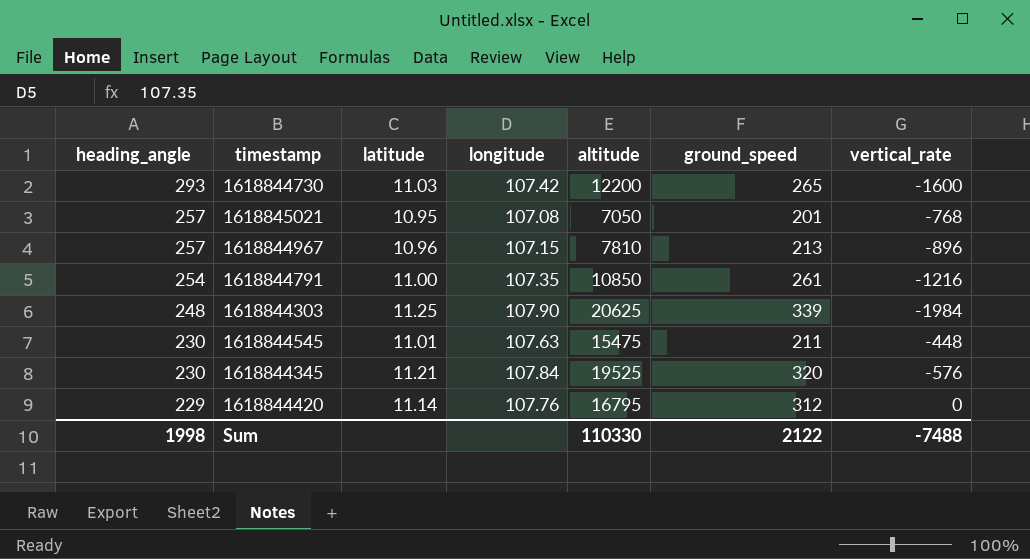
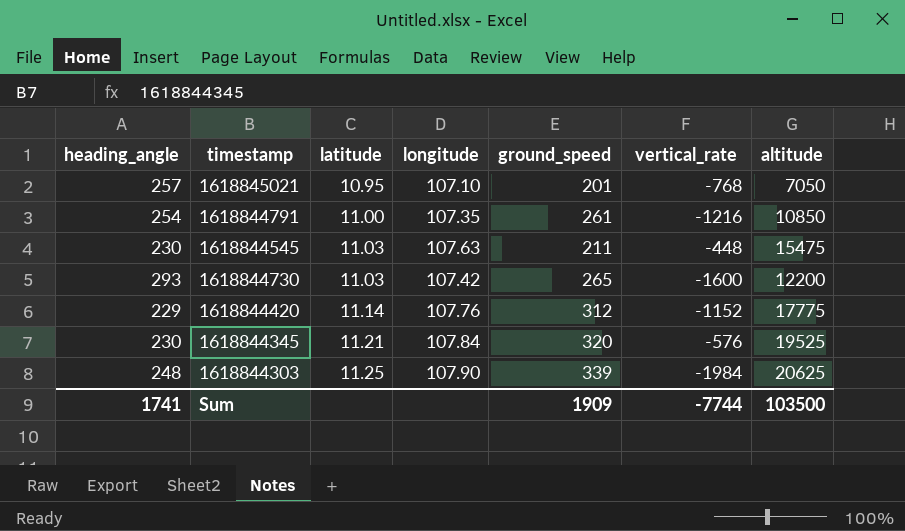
row order: heading_angle descending -> latitude ascending
column altitude | position: 5 -> 7
row 1618844967: 257 | 10.96 | 107.15 | 7810 | 213 | -896 -> none
1618845021 | longitude: 107.08 -> 107.10
1618844545 | latitude: 11.01 -> 11.03
1618844420 | vertical_rate: 0 -> -1152
1618844420 | altitude: 16795 -> 17775
Sum | heading_angle: 1998 -> 1741
Sum | ground_speed: 2122 -> 1909
Sum | vertical_rate: -7488 -> -7744
Sum | altitude: 110330 -> 103500

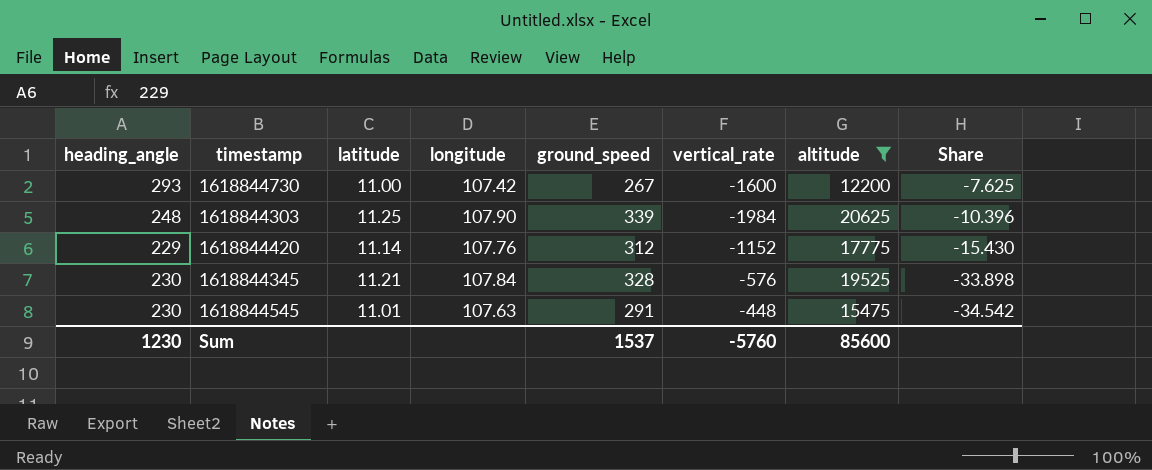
filter: none -> altitude >= 12200
row order: latitude ascending -> Share descending
column Share | formula: none -> [altitude] / [vertical_rate]
1618844730 | latitude: 11.03 -> 11.00
1618844730 | ground_speed: 265 -> 267
1618844345 | ground_speed: 320 -> 328
1618844545 | latitude: 11.03 -> 11.01
1618844545 | ground_speed: 211 -> 291
Sum | heading_angle: 1741 -> 1230
Sum | ground_speed: 1909 -> 1537
Sum | vertical_rate: -7744 -> -5760
Sum | altitude: 103500 -> 85600

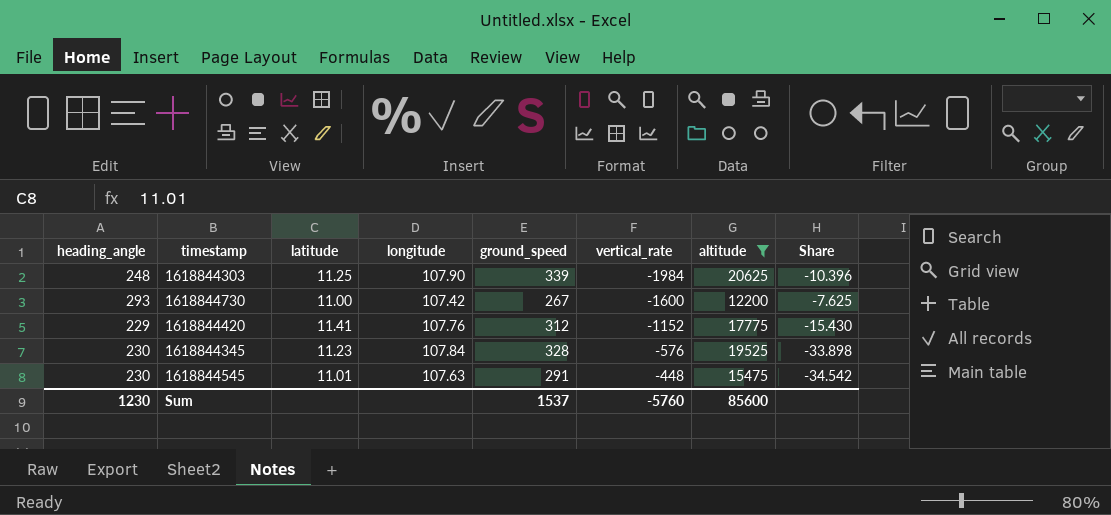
row order: Share descending -> vertical_rate ascending
1618844420 | latitude: 11.14 -> 11.41
1618844345 | latitude: 11.21 -> 11.23

